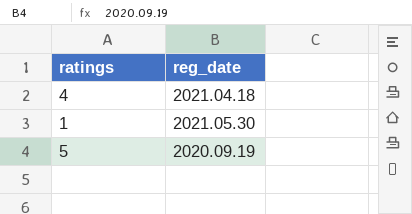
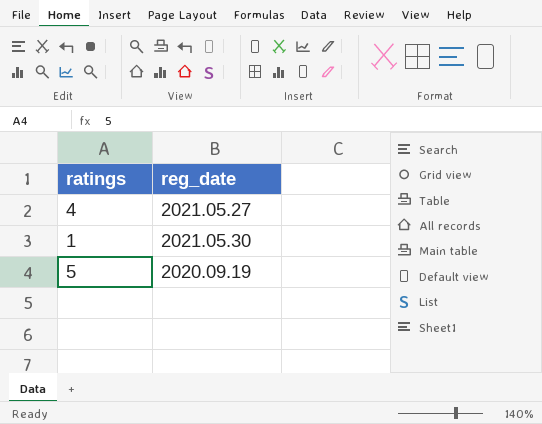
4 | reg_date: 2021.04.18 -> 2021.05.27

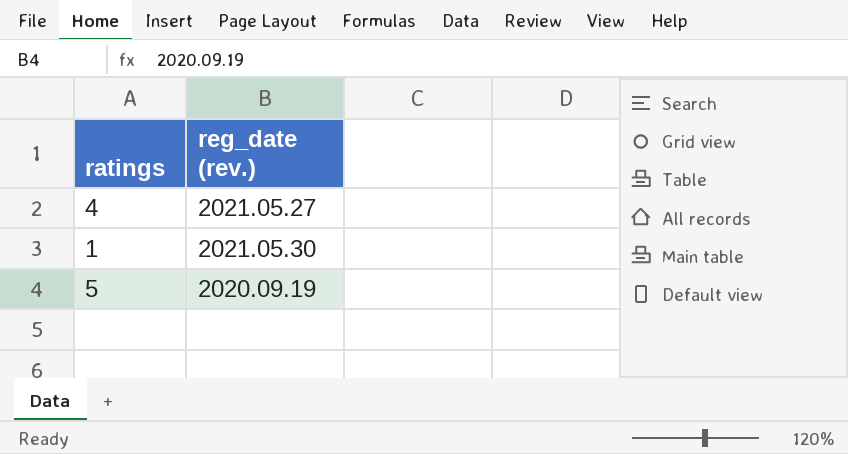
column name: reg_date -> reg_date (rev.)

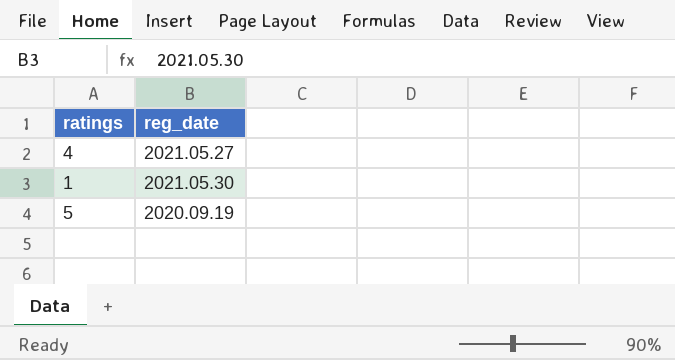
column name: reg_date (rev.) -> reg_date

